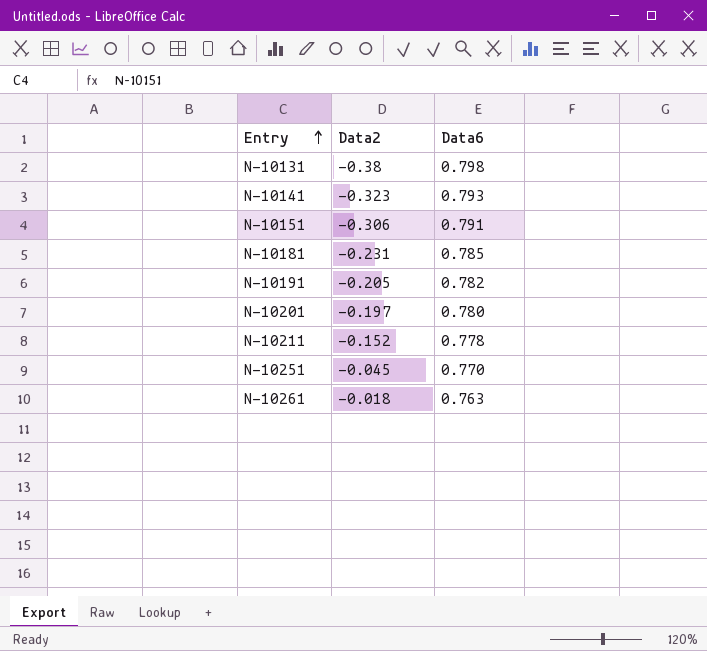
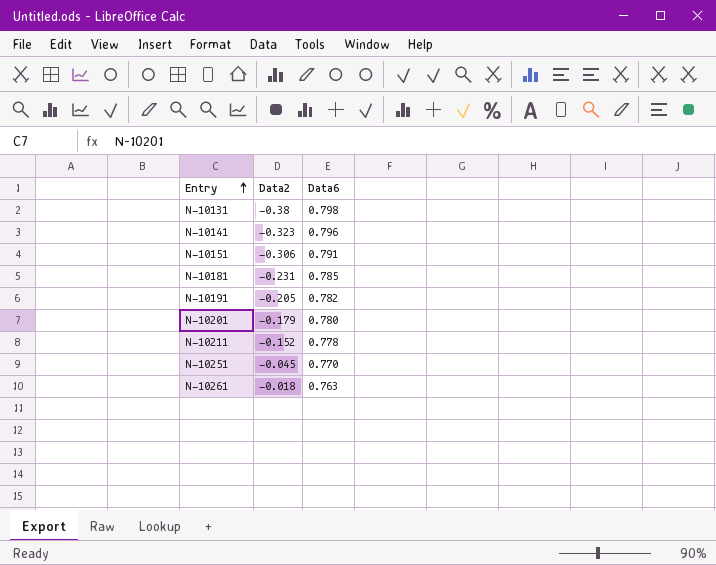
N-10141 | Data6: 0.793 -> 0.796
N-10201 | Data2: -0.197 -> -0.179

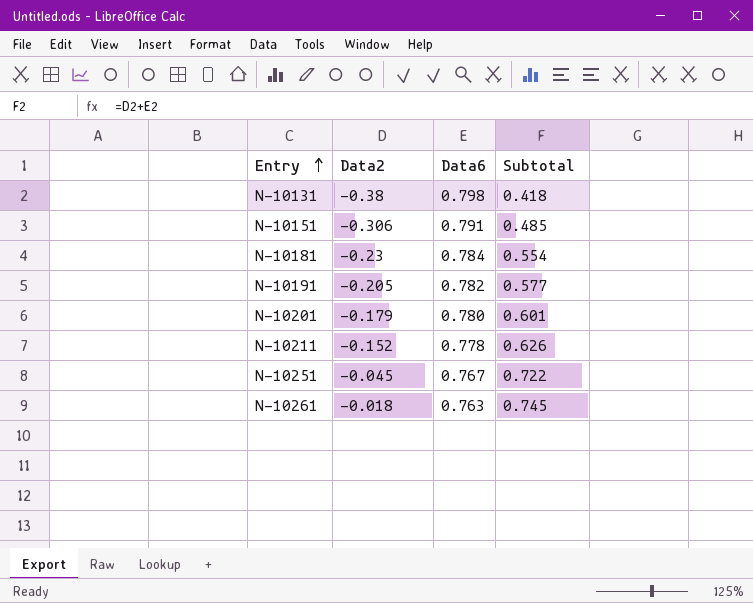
column Subtotal | formula: none -> [Data2] + [Data6]
row N-10141: -0.323 | 0.796 -> none
N-10181 | Data2: -0.231 -> -0.23
N-10181 | Data6: 0.785 -> 0.784
N-10251 | Data6: 0.770 -> 0.767

